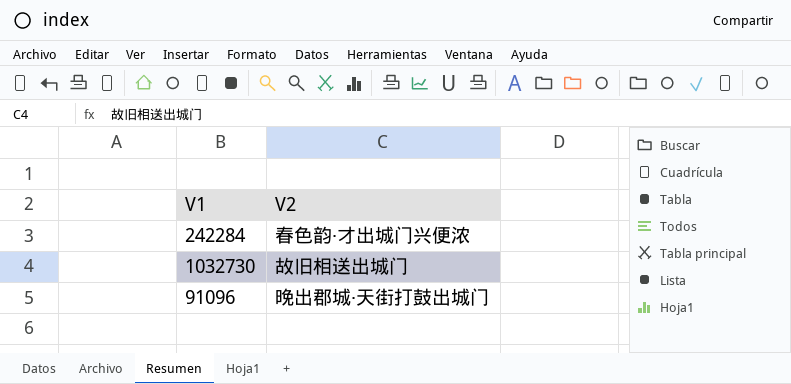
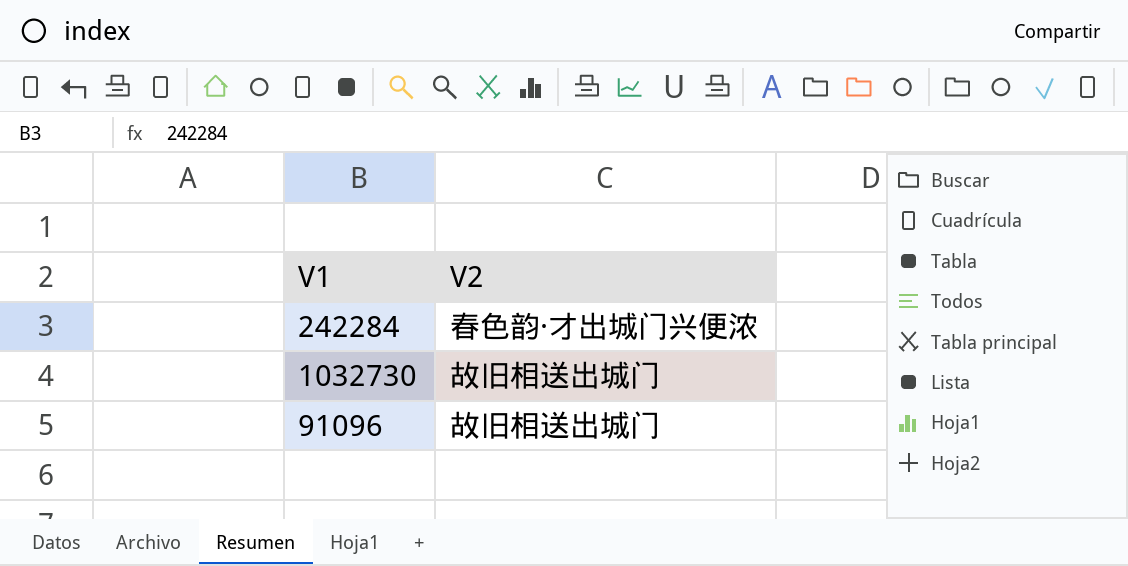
91096 | V2: 晚出郡城·天街打鼓出城门 -> 故旧相送出城门

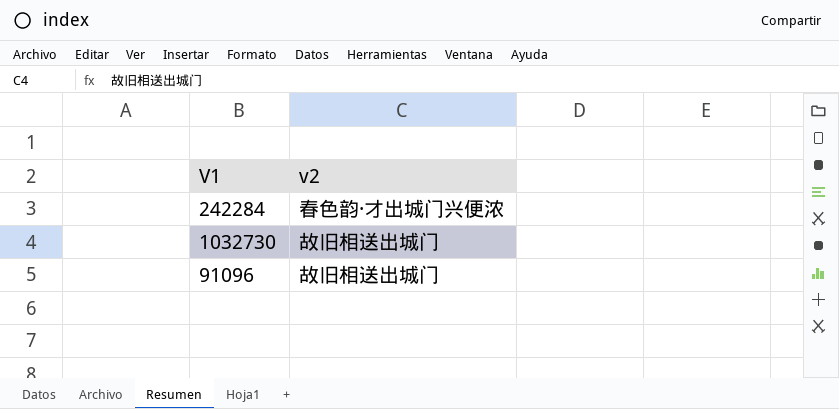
column name: V2 -> v2

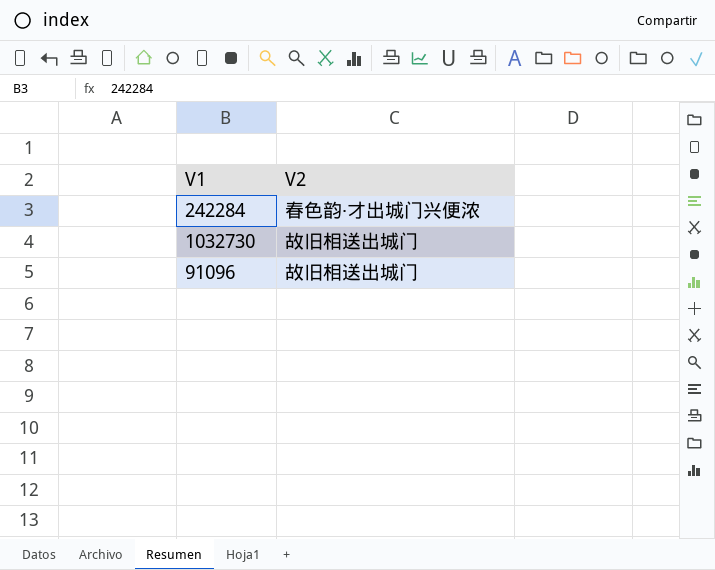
column name: v2 -> V2

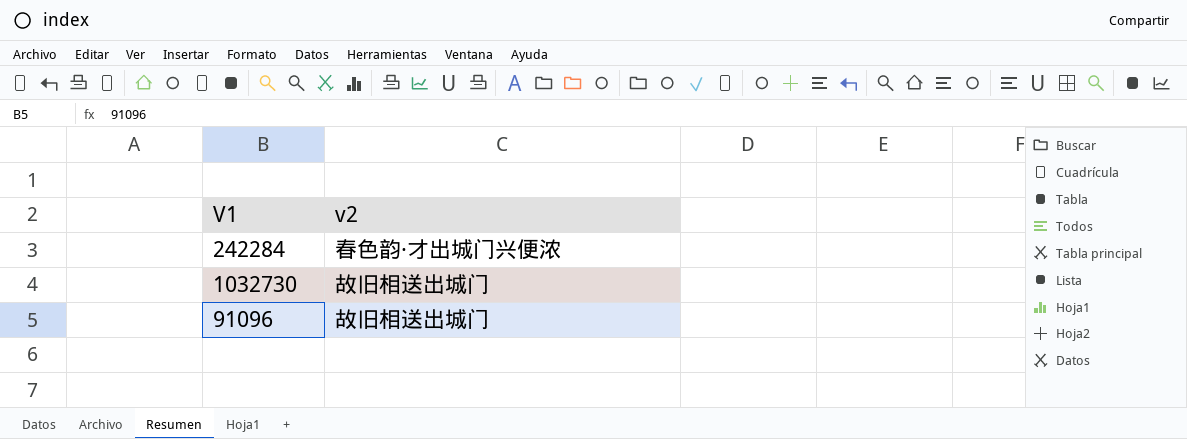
column name: V2 -> v2

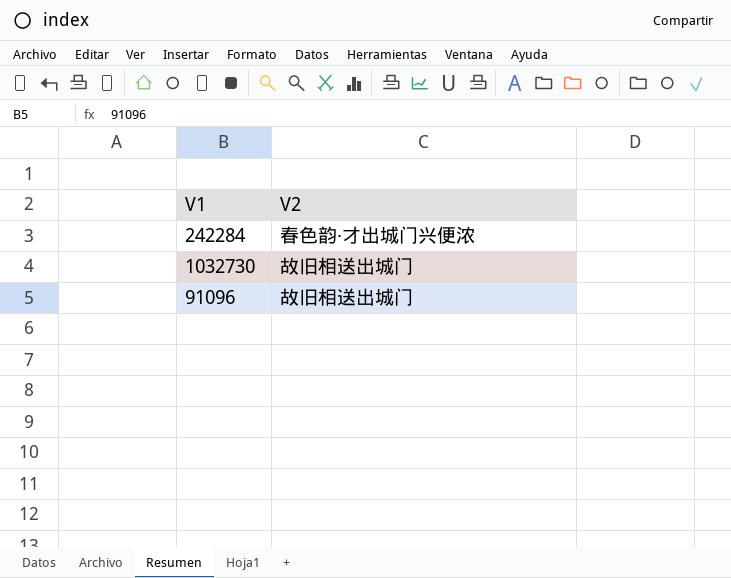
column name: v2 -> V2

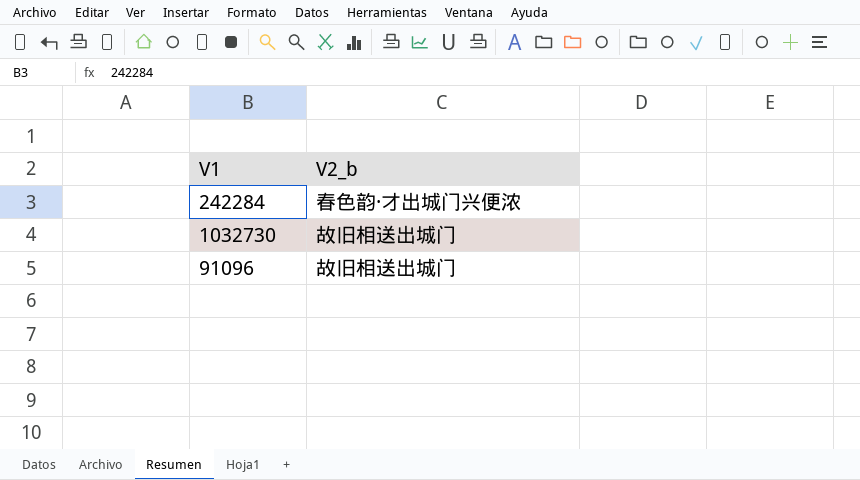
column name: V2 -> V2_b

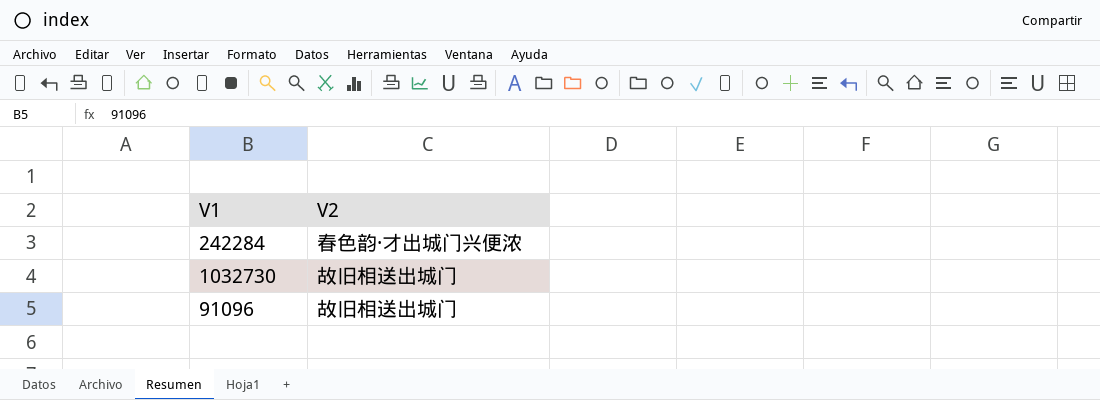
column name: V2_b -> V2

